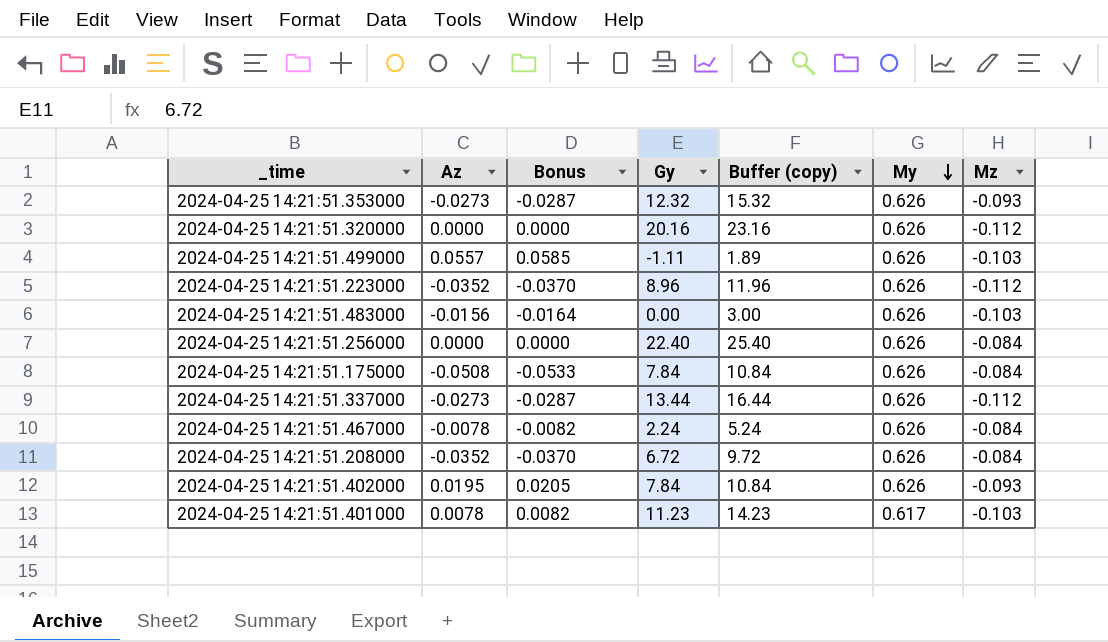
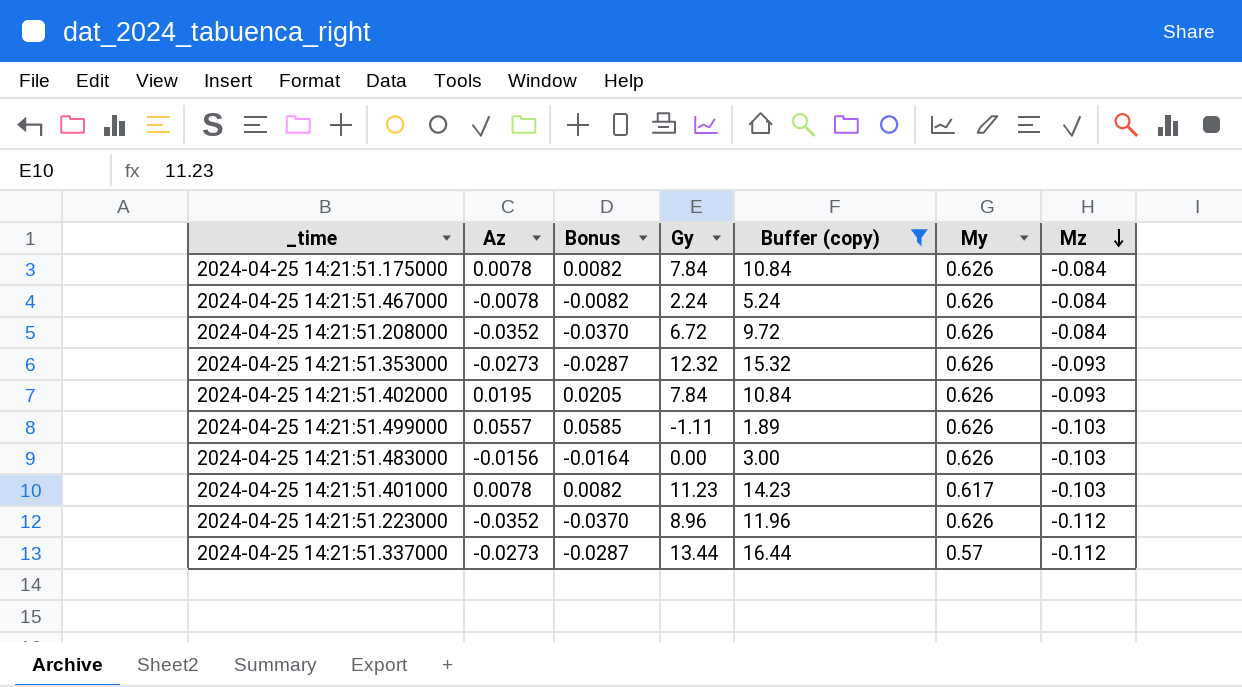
filter: none -> Buffer (copy) <= 16.44
row order: My descending -> Mz descending
2024-04-25 14:21:51.175000 | Az: -0.0508 -> 0.0078
2024-04-25 14:21:51.175000 | Bonus: -0.0533 -> 0.0082
2024-04-25 14:21:51.337000 | My: 0.626 -> 0.57

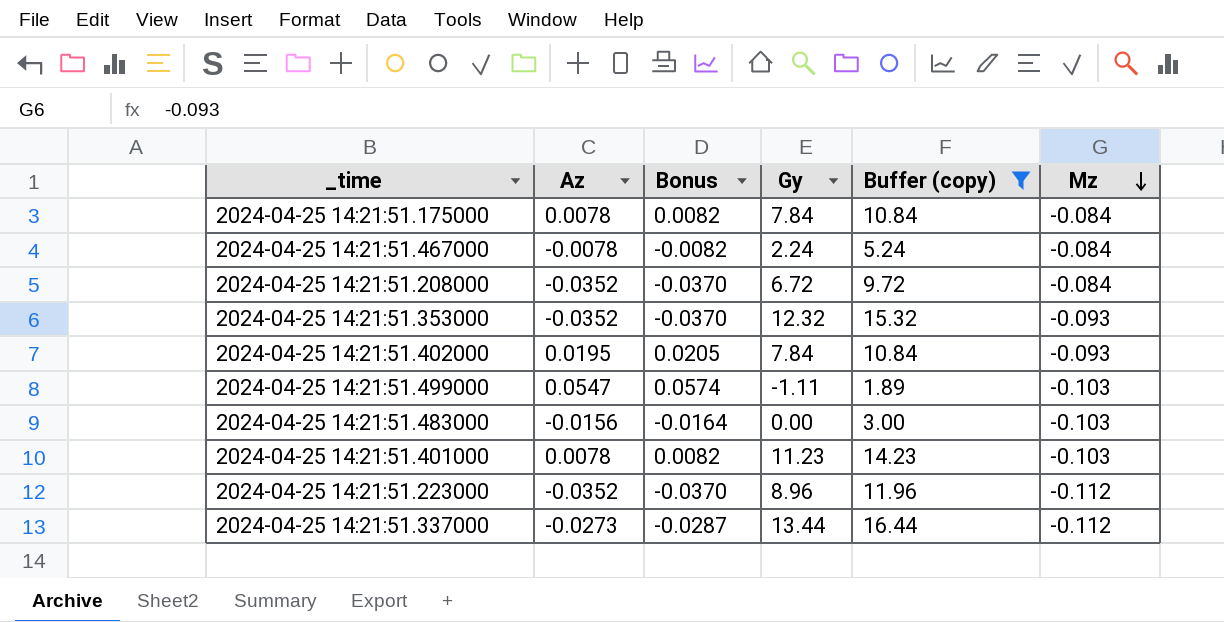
column My | position: 6 -> none
2024-04-25 14:21:51.353000 | Az: -0.0273 -> -0.0352
2024-04-25 14:21:51.353000 | Bonus: -0.0287 -> -0.0370
2024-04-25 14:21:51.499000 | Az: 0.0557 -> 0.0547
2024-04-25 14:21:51.499000 | Bonus: 0.0585 -> 0.0574

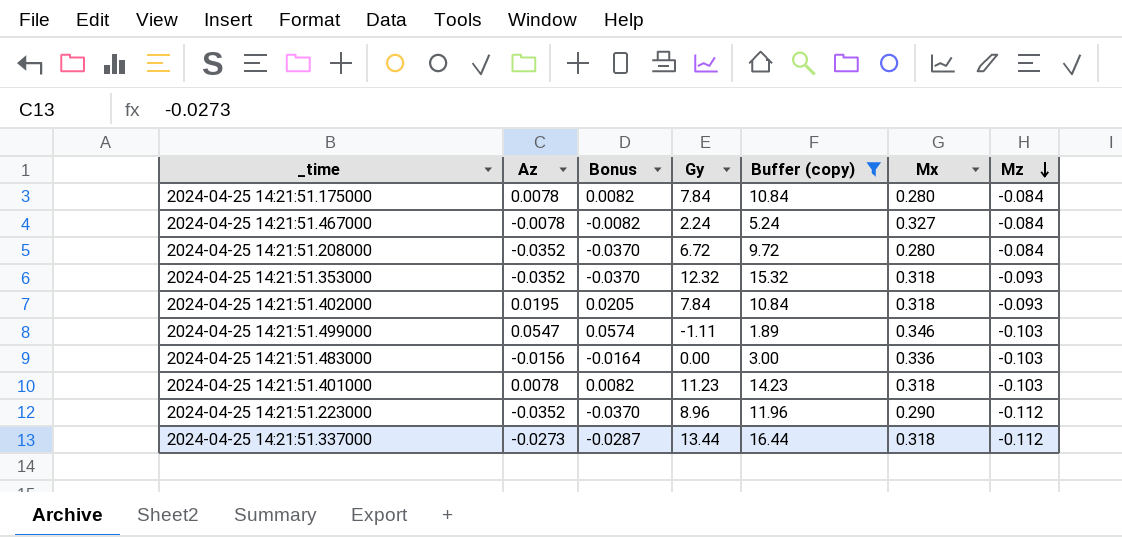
column Mx | position: none -> 6

